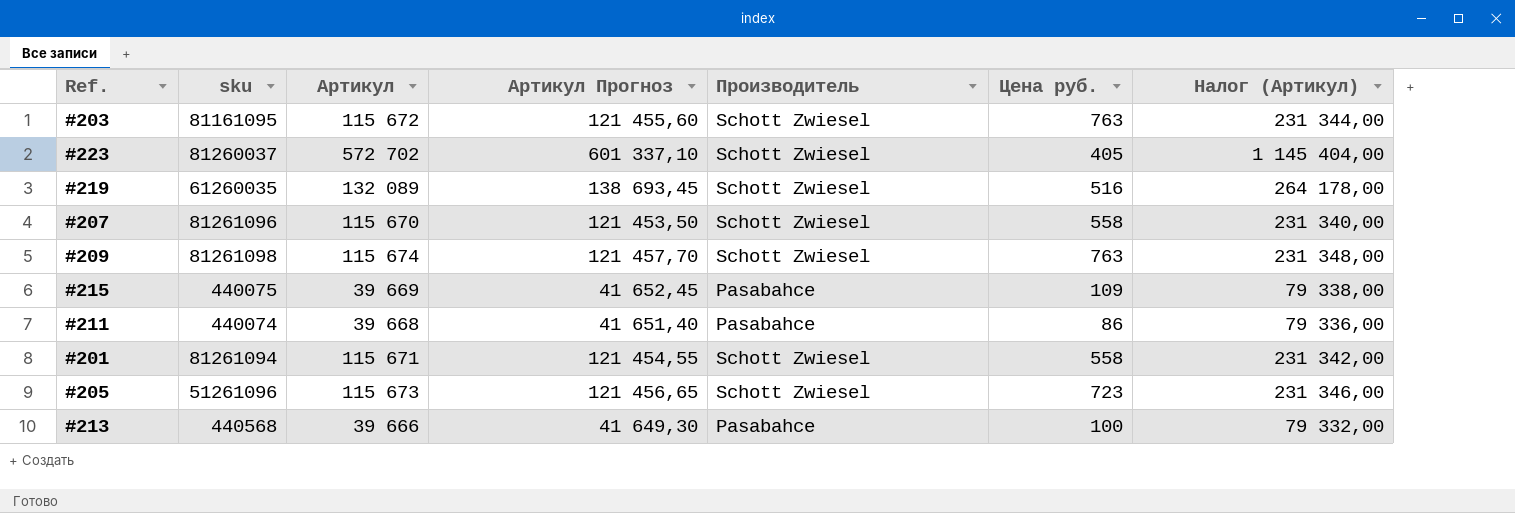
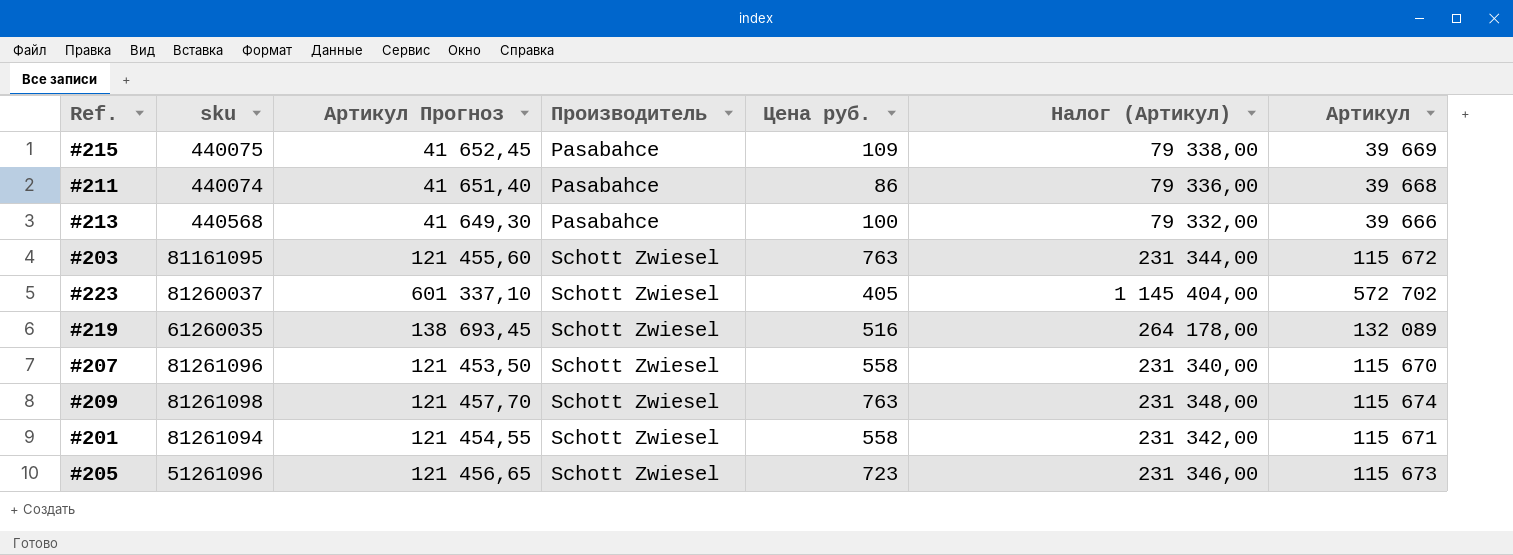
row order: none -> Производитель ascending
column Артикул | position: 3 -> 7

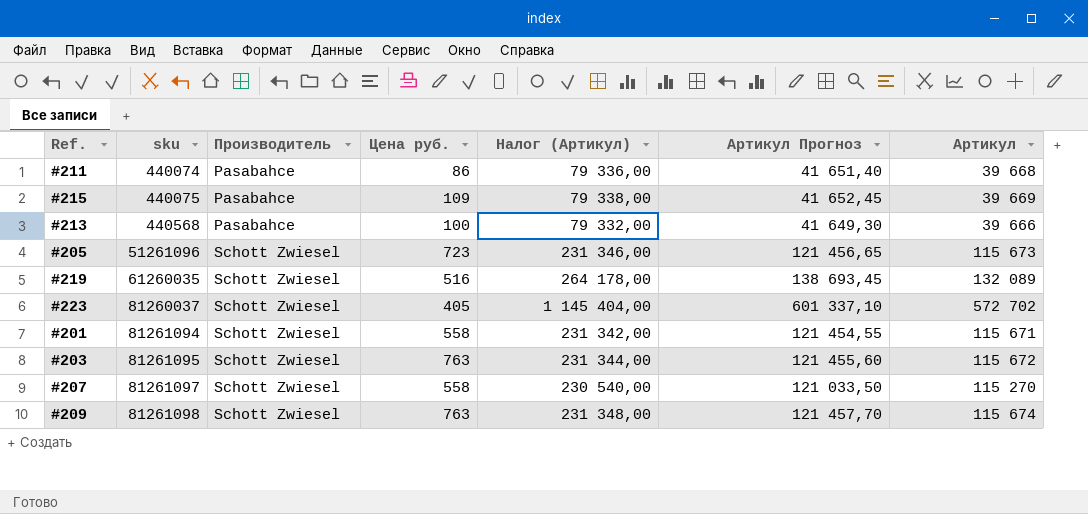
row order: Производитель ascending -> sku ascending
column Артикул Прогноз | position: 3 -> 6
#203 | sku: 81161095 -> 81261095
#207 | sku: 81261096 -> 81261097
#207 | Налог (Артикул): 231 340,00 -> 230 540,00
#207 | Артикул Прогноз: 121 453,50 -> 121 033,50
#207 | Артикул: 115 670 -> 115 270

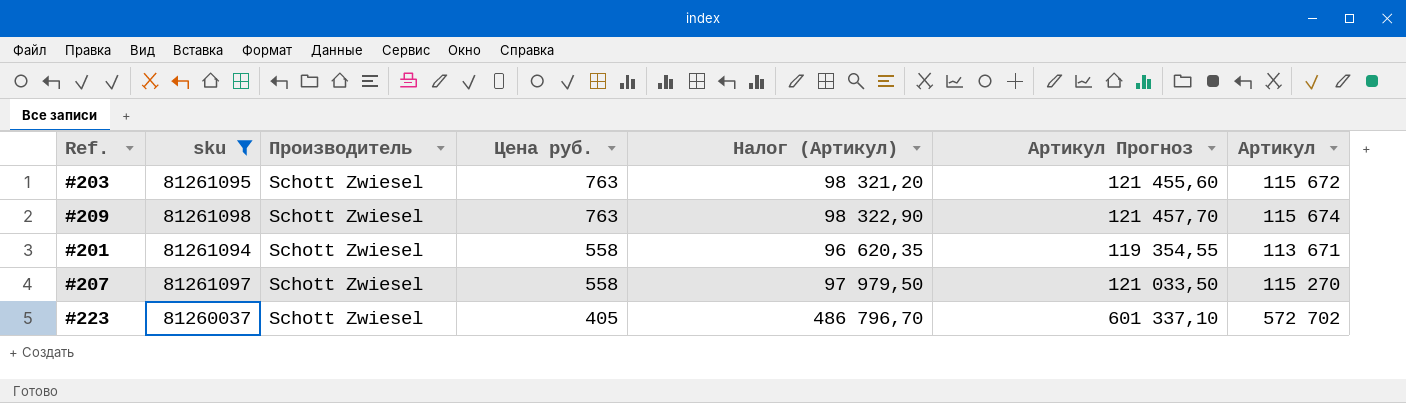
filter: none -> sku >= 81260037
row order: sku ascending -> Цена руб. descending
column Налог (Артикул) | formula: [Артикул] * 2 -> [Артикул] * 0,85
#201 | Артикул Прогноз: 121 454,55 -> 119 354,55
#201 | Артикул: 115 671 -> 113 671

